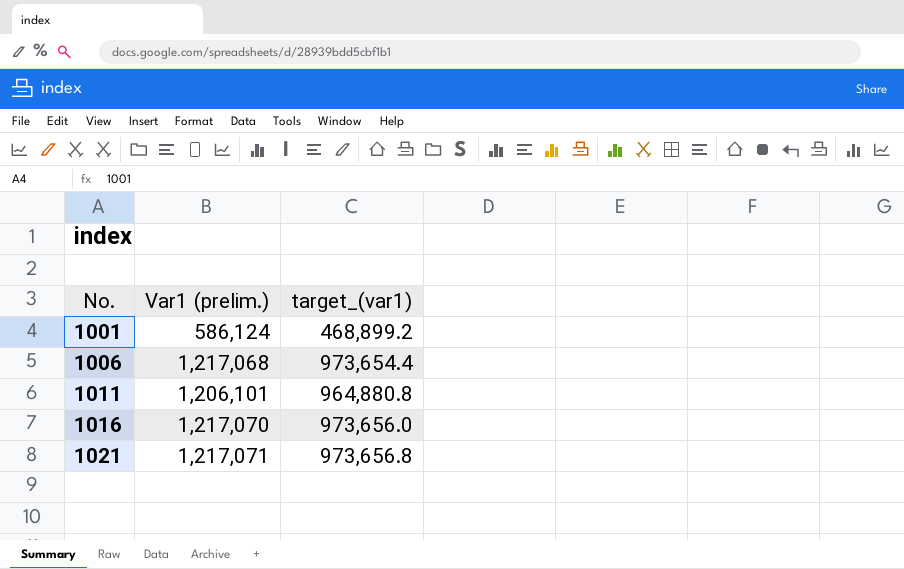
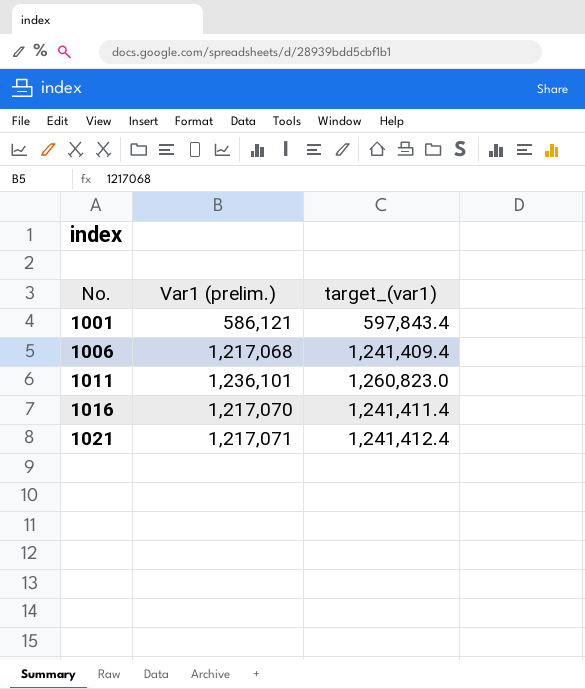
column target_(var1) | formula: [Var1 (prelim.)] * 0.8 -> [Var1 (prelim.)] * 1.02
1001 | Var1 (prelim.): 586,124 -> 586,121
1011 | Var1 (prelim.): 1,206,101 -> 1,236,101

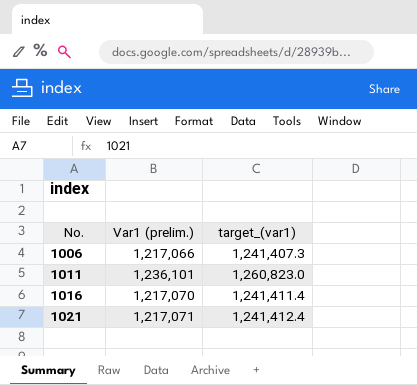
row 1001: 586,121 | 597,843.4 -> none
1006 | Var1 (prelim.): 1,217,068 -> 1,217,066
1006 | target_(var1): 1,241,409.4 -> 1,241,407.3

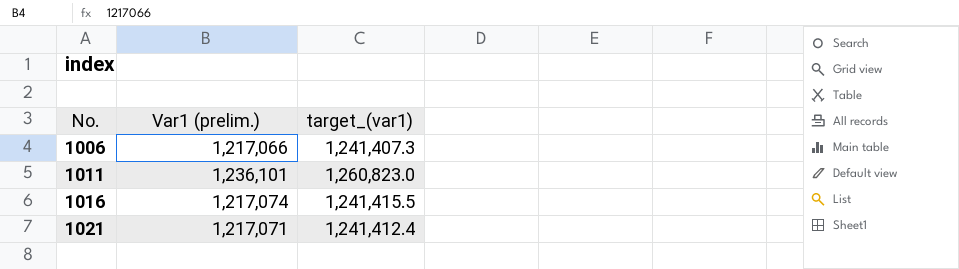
1016 | Var1 (prelim.): 1,217,070 -> 1,217,074
1016 | target_(var1): 1,241,411.4 -> 1,241,415.5

